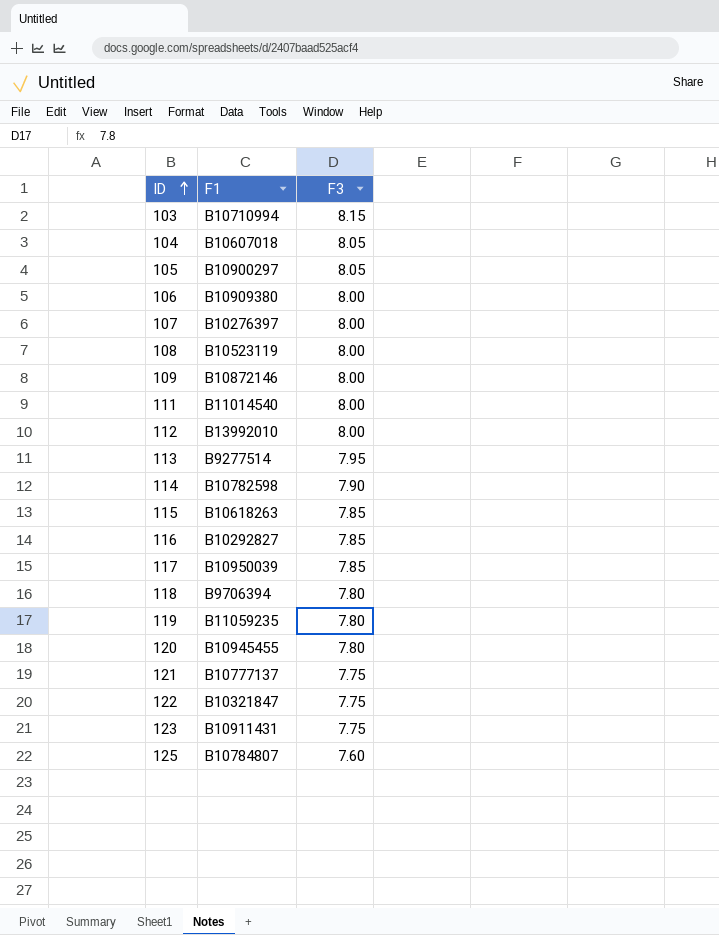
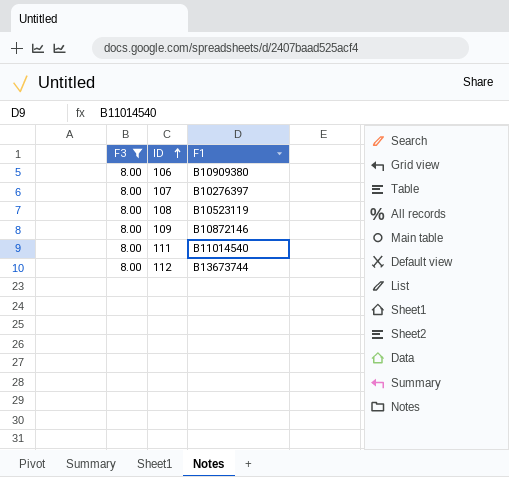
filter: none -> F3 = 8.00
column F3 | position: 3 -> 1
112 | F1: B13992010 -> B13673744

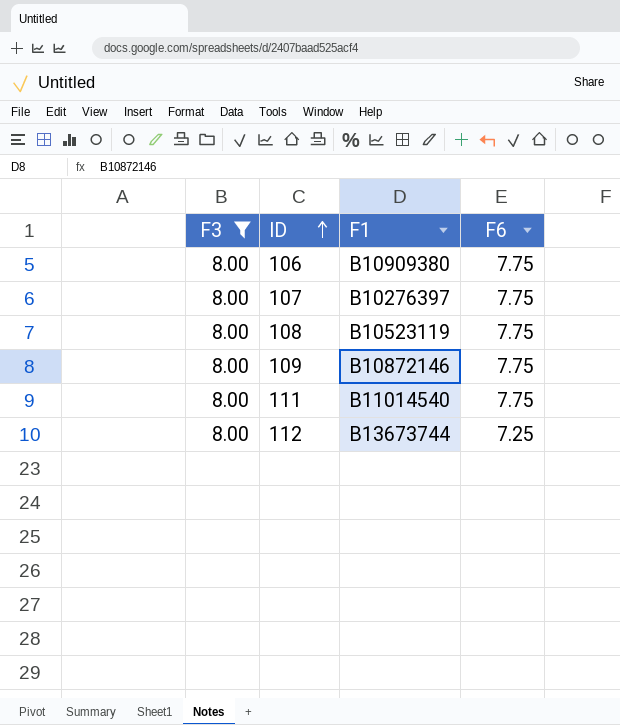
column F6 | position: none -> 4

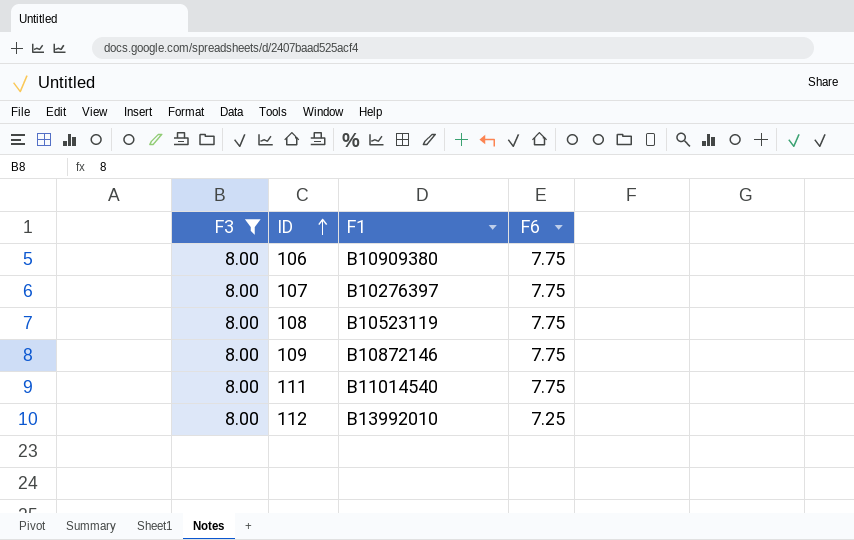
112 | F1: B13673744 -> B13992010

